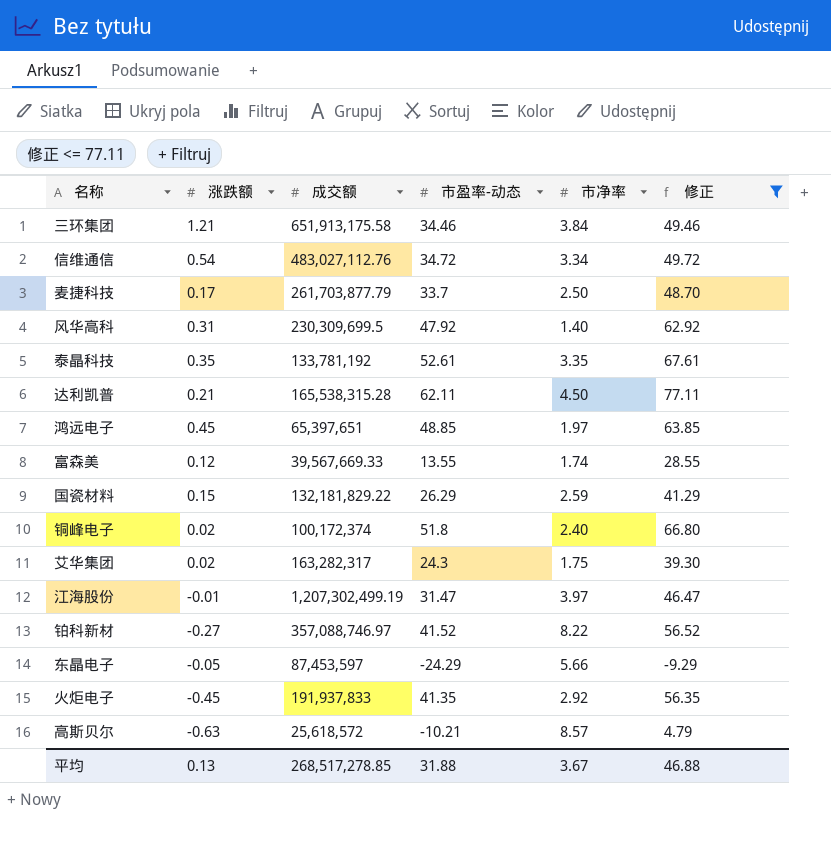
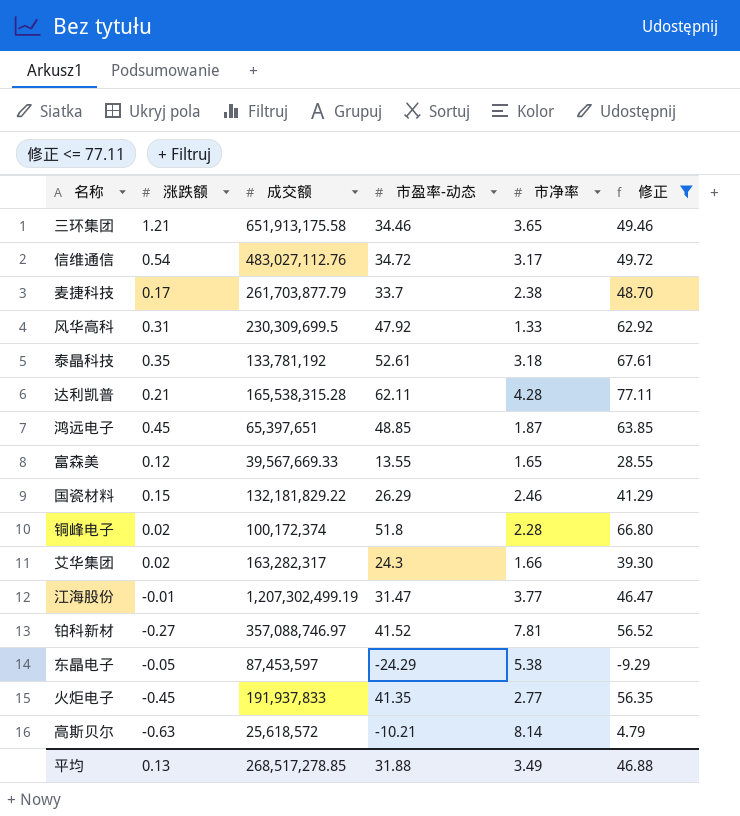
三环集团 | 市净率: 3.84 -> 3.65
信维通信 | 市净率: 3.34 -> 3.17
麦捷科技 | 市净率: 2.50 -> 2.38
风华高科 | 市净率: 1.40 -> 1.33
泰晶科技 | 市净率: 3.35 -> 3.18
达利凯普 | 市净率: 4.50 -> 4.28
鸿远电子 | 市净率: 1.97 -> 1.87
富森美 | 市净率: 1.74 -> 1.65
国瓷材料 | 市净率: 2.59 -> 2.46
铜峰电子 | 市净率: 2.40 -> 2.28
艾华集团 | 市净率: 1.75 -> 1.66
江海股份 | 市净率: 3.97 -> 3.77
铂科新材 | 市净率: 8.22 -> 7.81
东晶电子 | 市净率: 5.66 -> 5.38
火炬电子 | 市净率: 2.92 -> 2.77
高斯贝尔 | 市净率: 8.57 -> 8.14
平均 | 市净率: 3.67 -> 3.49

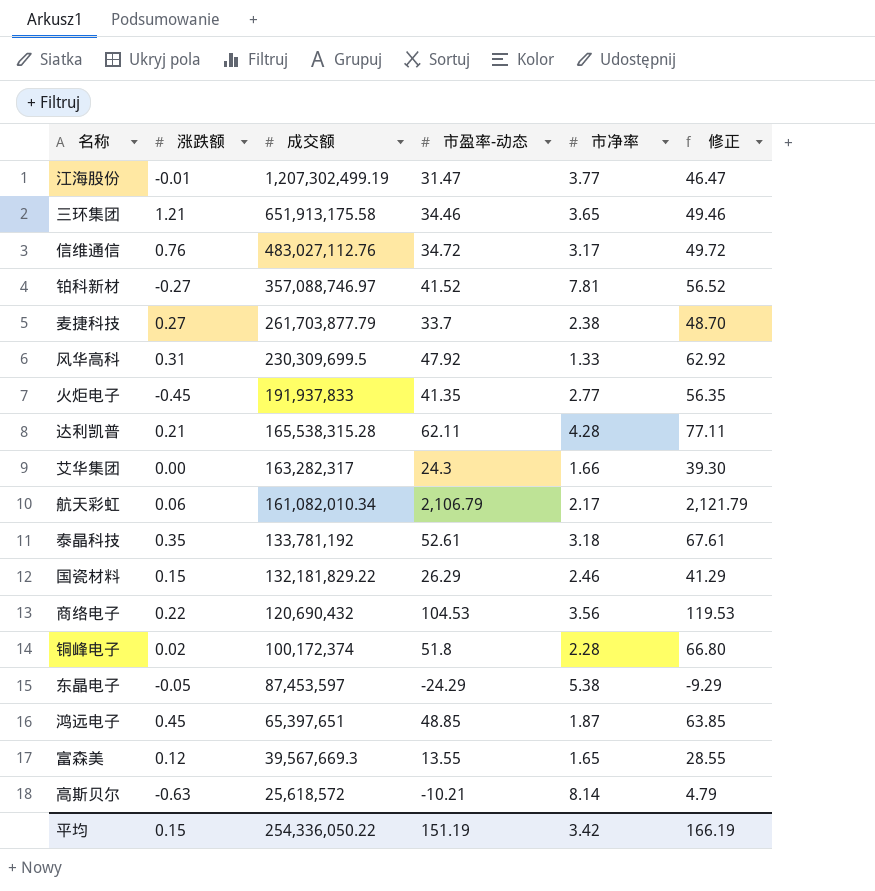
filter: 修正 <= 77.11 -> none
row order: none -> 成交额 descending
信维通信 | 涨跌额: 0.54 -> 0.76
麦捷科技 | 涨跌额: 0.17 -> 0.27
艾华集团 | 涨跌额: 0.02 -> 0.00
富森美 | 成交额: 39,567,669.33 -> 39,567,669.3
平均 | 涨跌额: 0.13 -> 0.15
平均 | 成交额: 268,517,278.85 -> 254,336,050.22
平均 | 市盈率-动态: 31.88 -> 151.19
平均 | 市净率: 3.49 -> 3.42
平均 | 修正: 46.88 -> 166.19

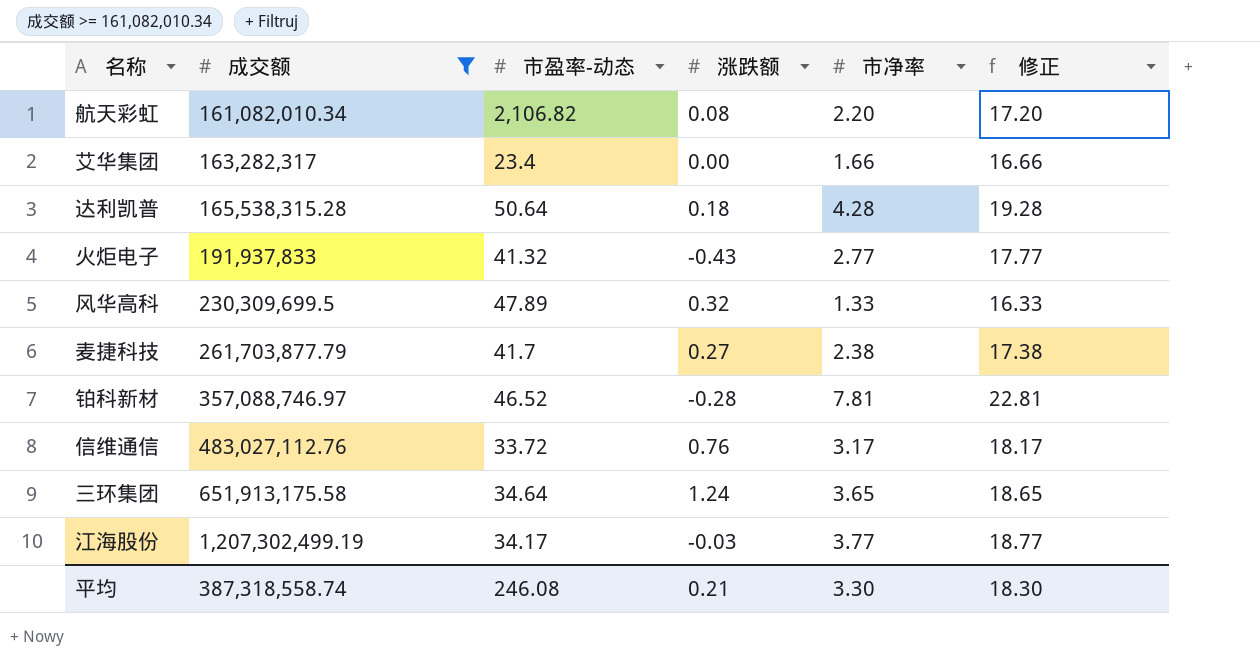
filter: none -> 成交额 >= 161,082,010.34
row order: 成交额 descending -> 成交额 ascending
column 涨跌额 | position: 2 -> 4
column 修正 | formula: [市盈率-动态] + 15 -> [市净率] + 15
航天彩虹 | 市盈率-动态: 2,106.79 -> 2,106.82
航天彩虹 | 涨跌额: 0.06 -> 0.08
航天彩虹 | 市净率: 2.17 -> 2.20
艾华集团 | 市盈率-动态: 24.3 -> 23.4
达利凯普 | 市盈率-动态: 62.11 -> 50.64
达利凯普 | 涨跌额: 0.21 -> 0.18
火炬电子 | 市盈率-动态: 41.35 -> 41.32
火炬电子 | 涨跌额: -0.45 -> -0.43
风华高科 | 市盈率-动态: 47.92 -> 47.89
风华高科 | 涨跌额: 0.31 -> 0.32
麦捷科技 | 市盈率-动态: 33.7 -> 41.7
铂科新材 | 市盈率-动态: 41.52 -> 46.52
铂科新材 | 涨跌额: -0.27 -> -0.28
信维通信 | 市盈率-动态: 34.72 -> 33.72
三环集团 | 市盈率-动态: 34.46 -> 34.64
三环集团 | 涨跌额: 1.21 -> 1.24
江海股份 | 市盈率-动态: 31.47 -> 34.17
江海股份 | 涨跌额: -0.01 -> -0.03
平均 | 成交额: 254,336,050.22 -> 387,318,558.74
平均 | 市盈率-动态: 151.19 -> 246.08
平均 | 涨跌额: 0.15 -> 0.21
平均 | 市净率: 3.42 -> 3.30
平均 | 修正: 166.19 -> 18.30

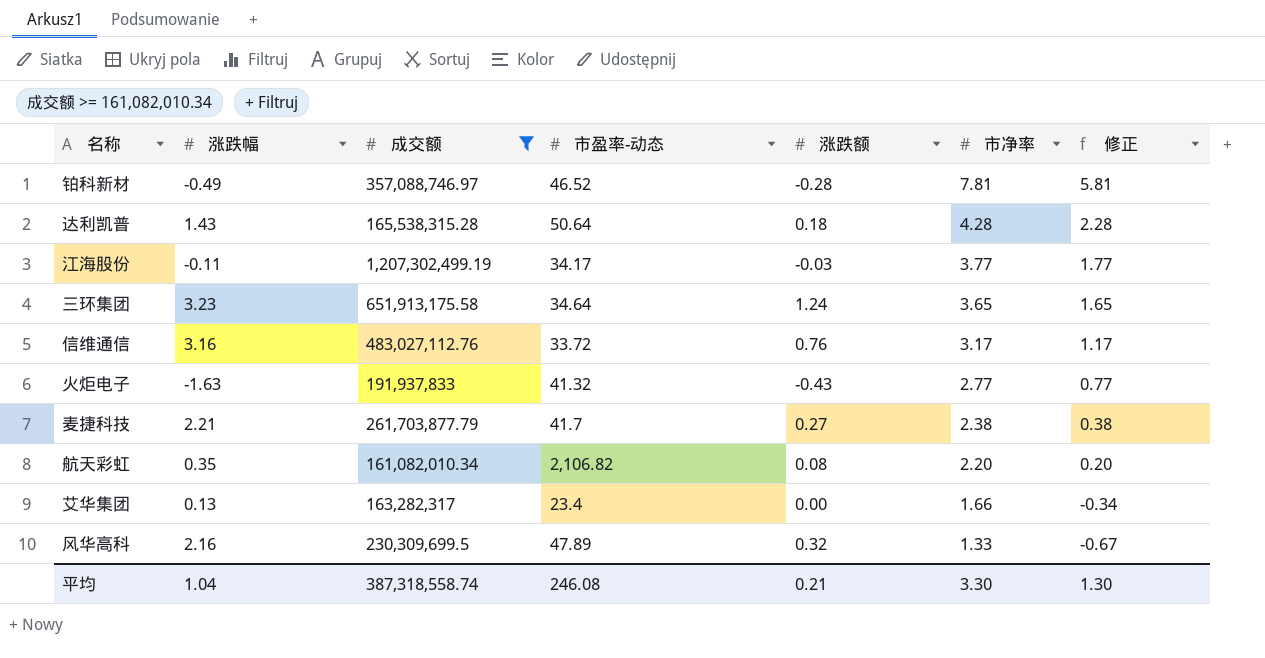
row order: 成交额 ascending -> 市净率 descending
column 涨跌幅 | position: none -> 2
column 修正 | formula: [市净率] + 15 -> [市净率] - 2
平均 | 修正: 18.30 -> 1.30

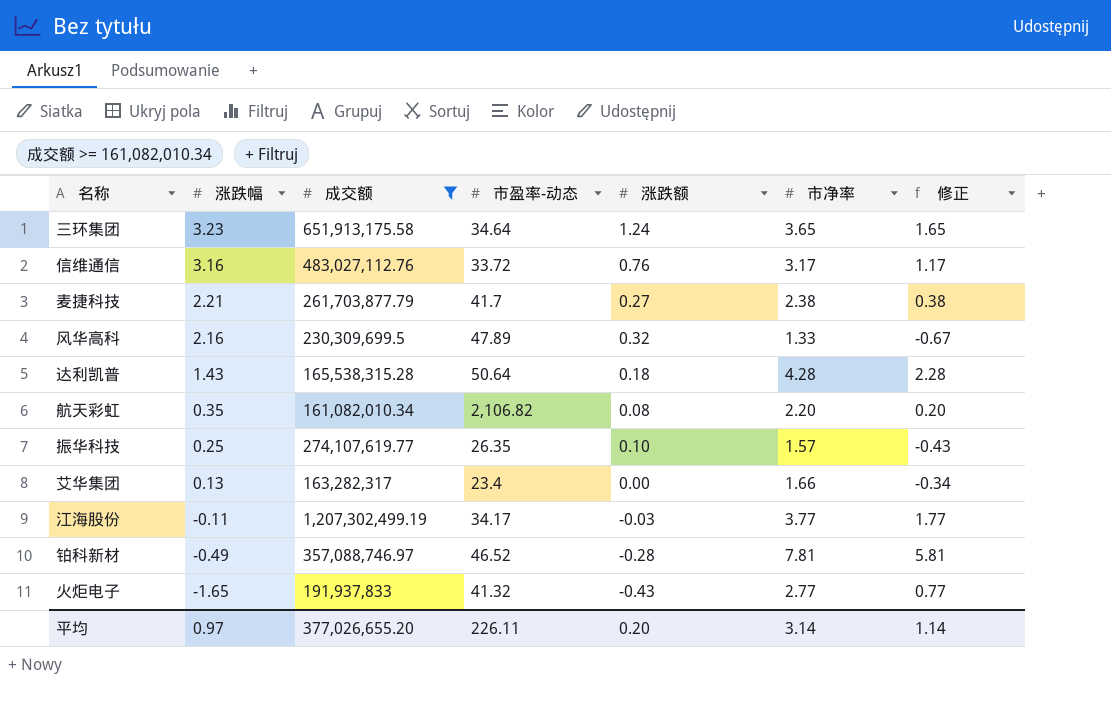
row order: 市净率 descending -> 涨跌幅 descending
row 振华科技: none -> 0.25 | 274,107,619.77 | 26.35 | 0.10 | 1.57 | -0.43
火炬电子 | 涨跌幅: -1.63 -> -1.65
平均 | 涨跌幅: 1.04 -> 0.97
平均 | 成交额: 387,318,558.74 -> 377,026,655.20
平均 | 市盈率-动态: 246.08 -> 226.11
平均 | 涨跌额: 0.21 -> 0.20
平均 | 市净率: 3.30 -> 3.14
平均 | 修正: 1.30 -> 1.14

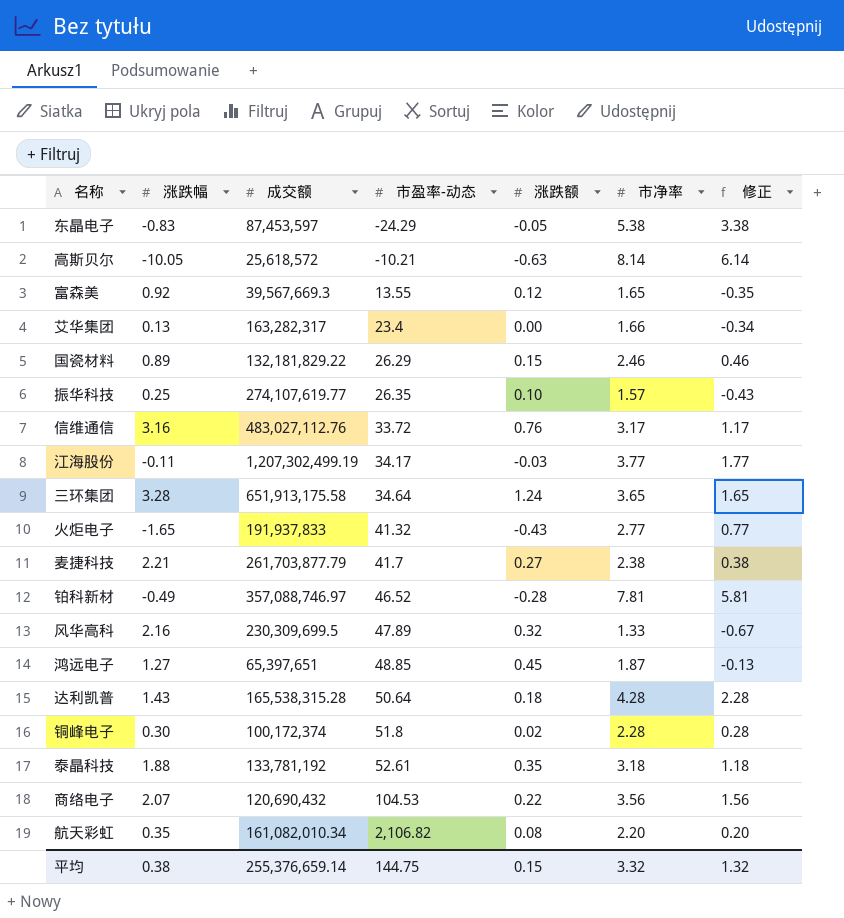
filter: 成交额 >= 161,082,010.34 -> none
row order: 涨跌幅 descending -> 市盈率-动态 ascending
三环集团 | 涨跌幅: 3.23 -> 3.28
平均 | 涨跌幅: 0.97 -> 0.38
平均 | 成交额: 377,026,655.20 -> 255,376,659.14
平均 | 市盈率-动态: 226.11 -> 144.75
平均 | 涨跌额: 0.20 -> 0.15
平均 | 市净率: 3.14 -> 3.32
平均 | 修正: 1.14 -> 1.32

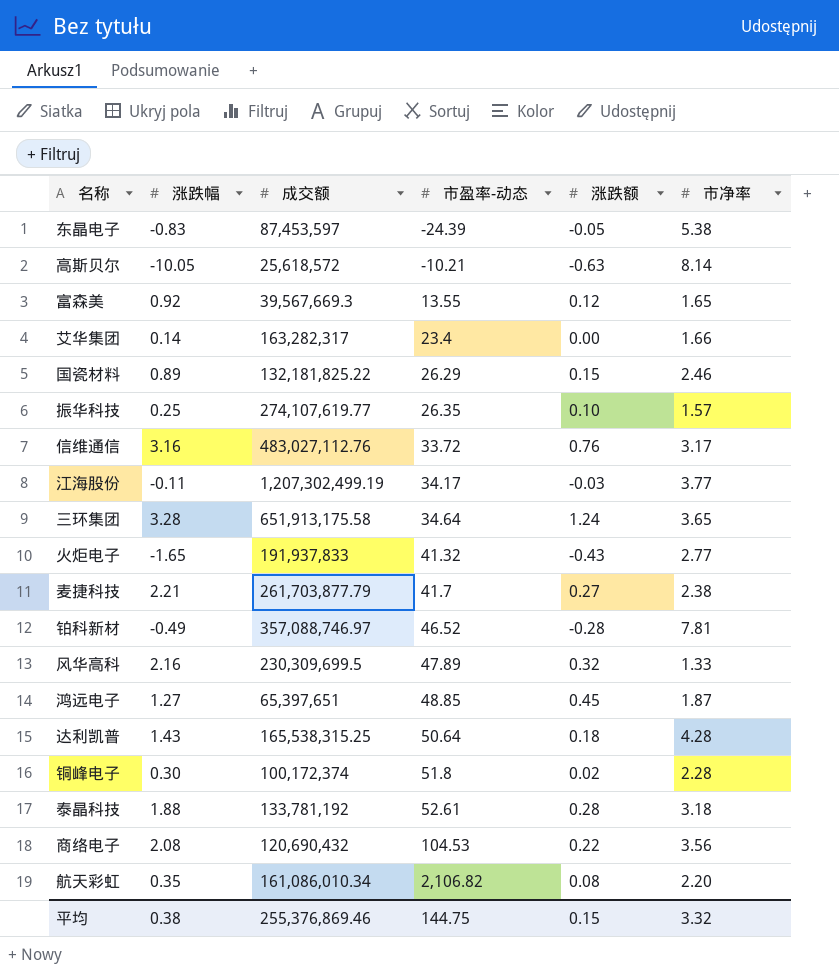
column 修正 | formula: [市净率] - 2 -> none
东晶电子 | 市盈率-动态: -24.29 -> -24.39
艾华集团 | 涨跌幅: 0.13 -> 0.14
国瓷材料 | 成交额: 132,181,829.22 -> 132,181,825.22
达利凯普 | 成交额: 165,538,315.28 -> 165,538,315.25
泰晶科技 | 涨跌额: 0.35 -> 0.28
商络电子 | 涨跌幅: 2.07 -> 2.08
航天彩虹 | 成交额: 161,082,010.34 -> 161,086,010.34
平均 | 成交额: 255,376,659.14 -> 255,376,869.46

